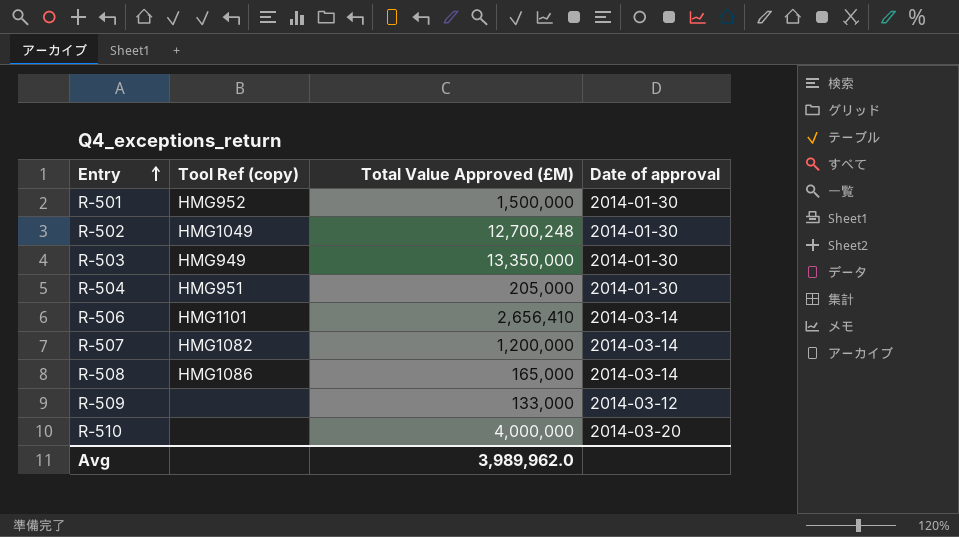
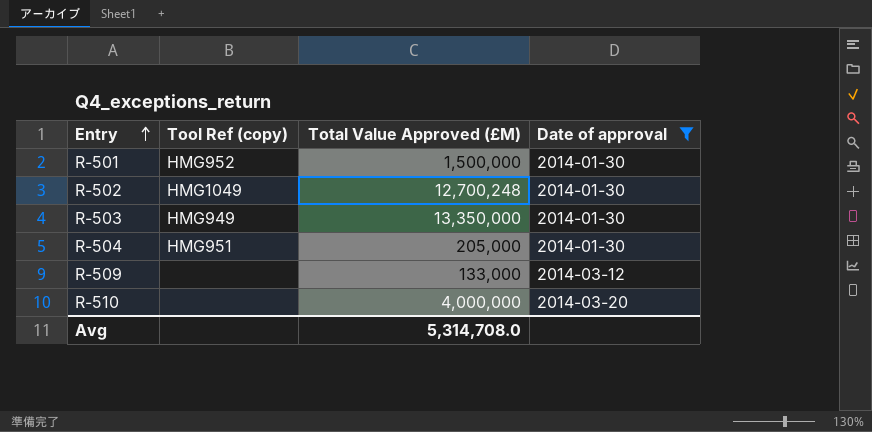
filter: none -> Date of approval != 2014-03-14
Avg | Total Value Approved (£M): 3,989,962.0 -> 5,314,708.0

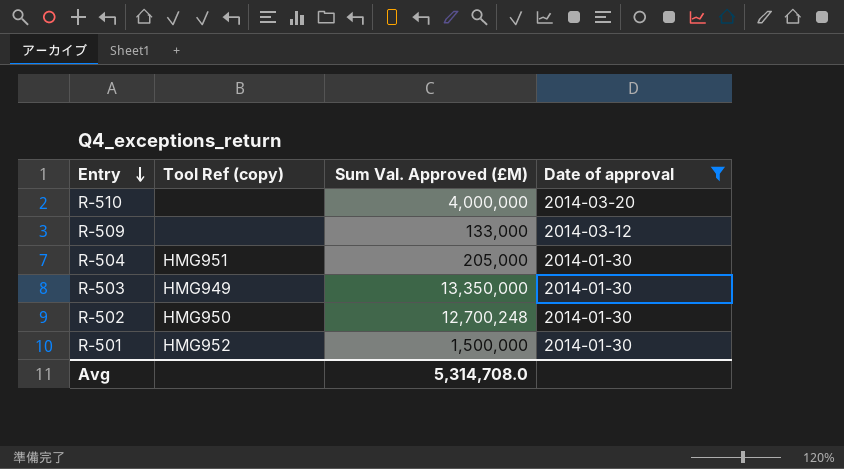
row order: Entry ascending -> Entry descending
column name: Total Value Approved (£M) -> Sum Val. Approved (£M)
R-502 | Tool Ref (copy): HMG1049 -> HMG950

